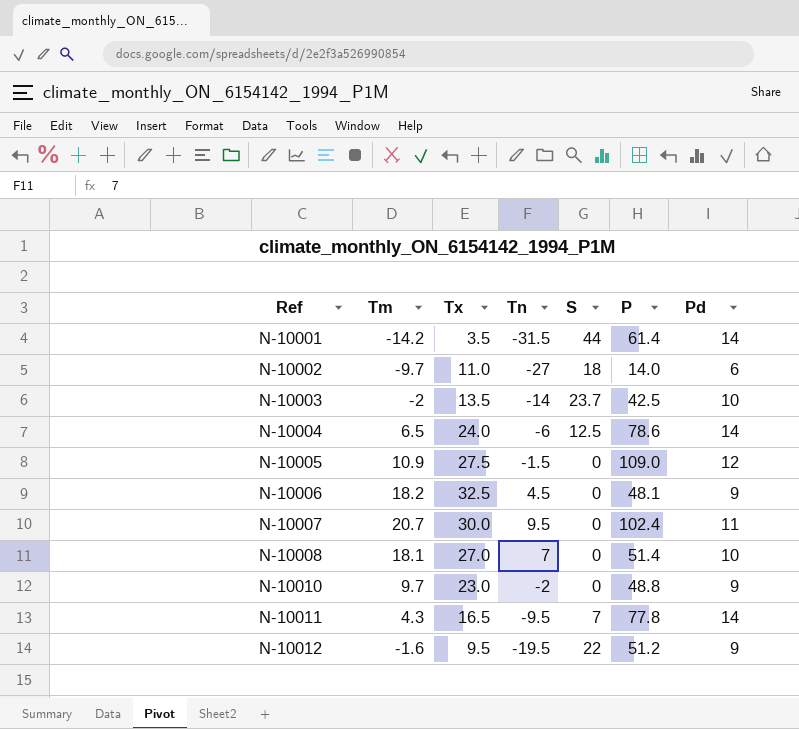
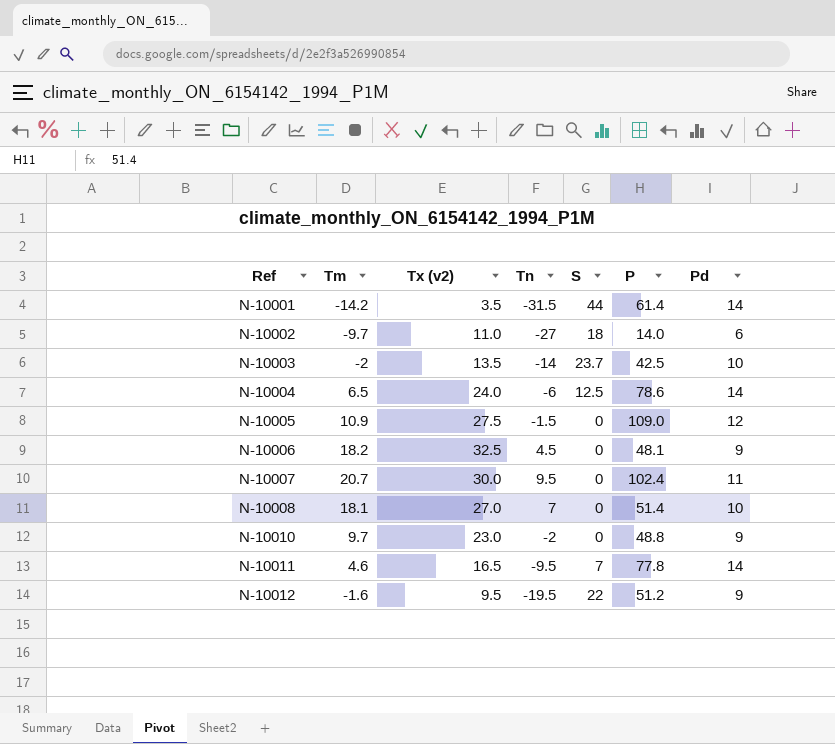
column name: Tx -> Tx (v2)
N-10011 | Tm: 4.3 -> 4.6

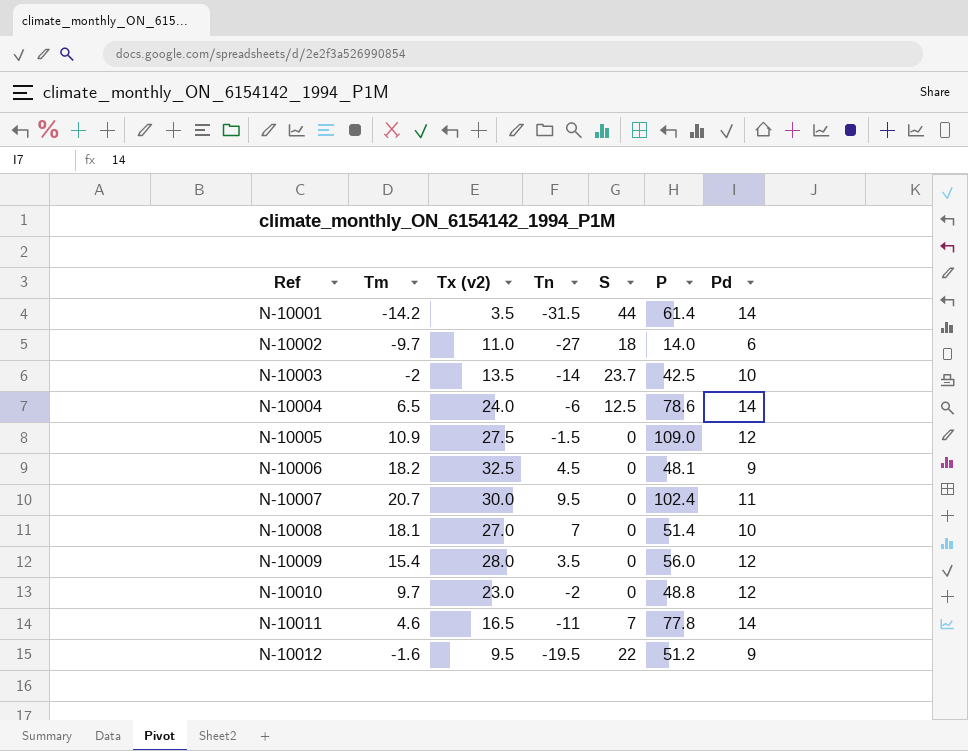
row N-10009: none -> 15.4 | 28.0 | 3.5 | 0 | 56.0 | 12
N-10010 | Pd: 9 -> 12
N-10011 | Tn: -9.5 -> -11

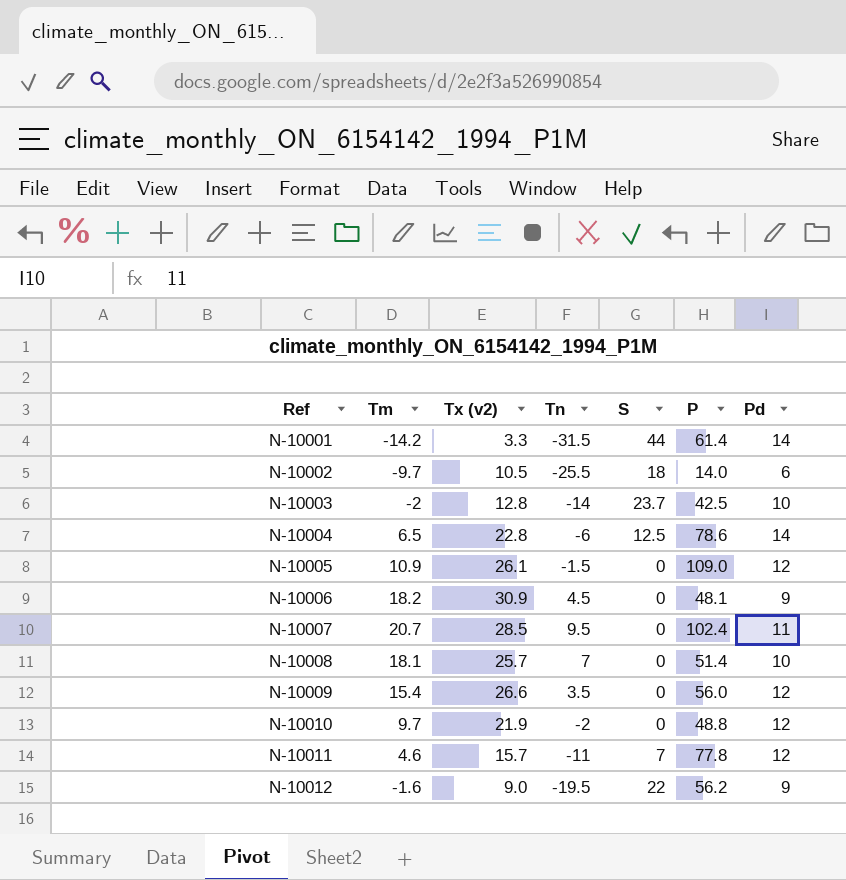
N-10001 | Tx (v2): 3.5 -> 3.3
N-10002 | Tx (v2): 11.0 -> 10.5
N-10002 | Tn: -27 -> -25.5
N-10003 | Tx (v2): 13.5 -> 12.8
N-10004 | Tx (v2): 24.0 -> 22.8
N-10005 | Tx (v2): 27.5 -> 26.1
N-10006 | Tx (v2): 32.5 -> 30.9
N-10007 | Tx (v2): 30.0 -> 28.5
N-10008 | Tx (v2): 27.0 -> 25.7
N-10009 | Tx (v2): 28.0 -> 26.6
N-10010 | Tx (v2): 23.0 -> 21.9
N-10011 | Tx (v2): 16.5 -> 15.7
N-10011 | Pd: 14 -> 12
N-10012 | Tx (v2): 9.5 -> 9.0
N-10012 | P: 51.2 -> 56.2

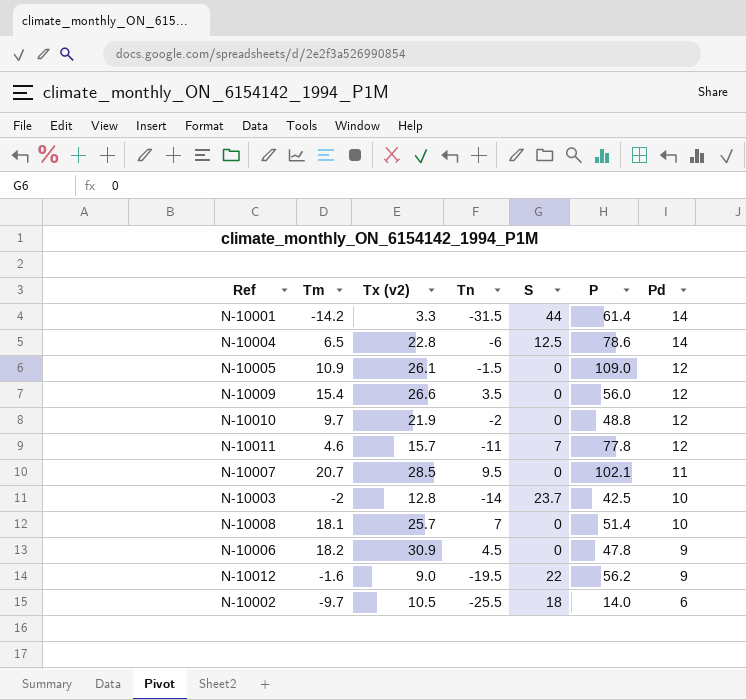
row order: Ref ascending -> Pd descending
N-10007 | P: 102.4 -> 102.1
N-10006 | P: 48.1 -> 47.8

